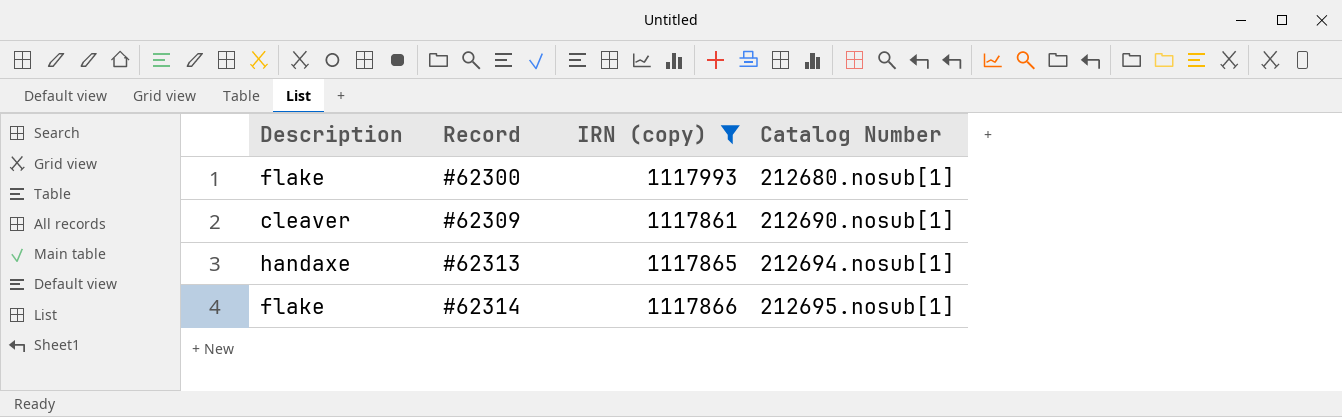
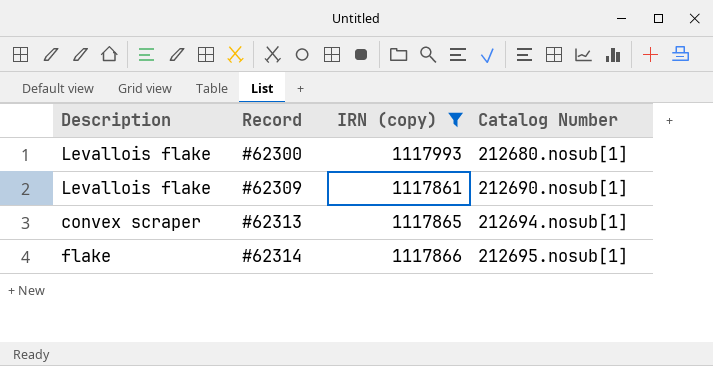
#62300 | Description: flake -> Levallois flake
#62309 | Description: cleaver -> Levallois flake
#62313 | Description: handaxe -> convex scraper

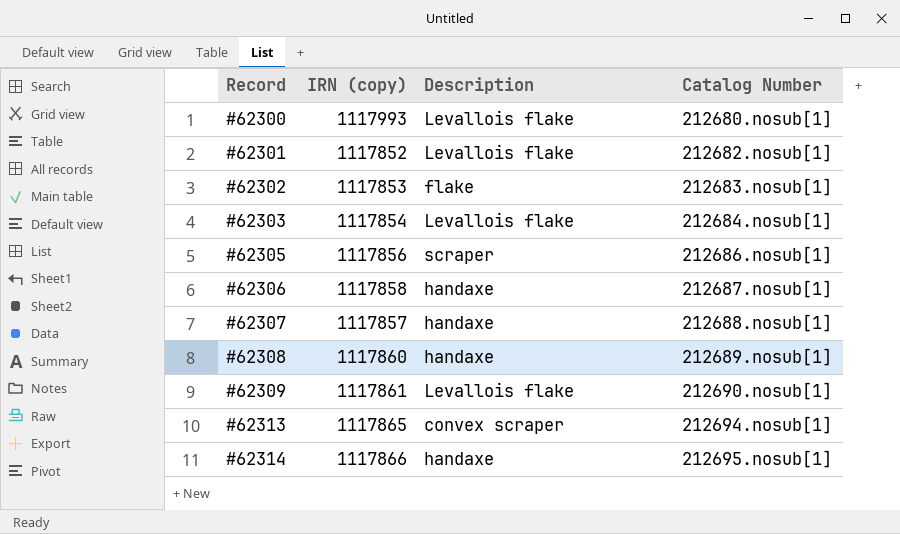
filter: IRN (copy) >= 1117861 -> none
column Description | position: 1 -> 3
#62314 | Description: flake -> handaxe

